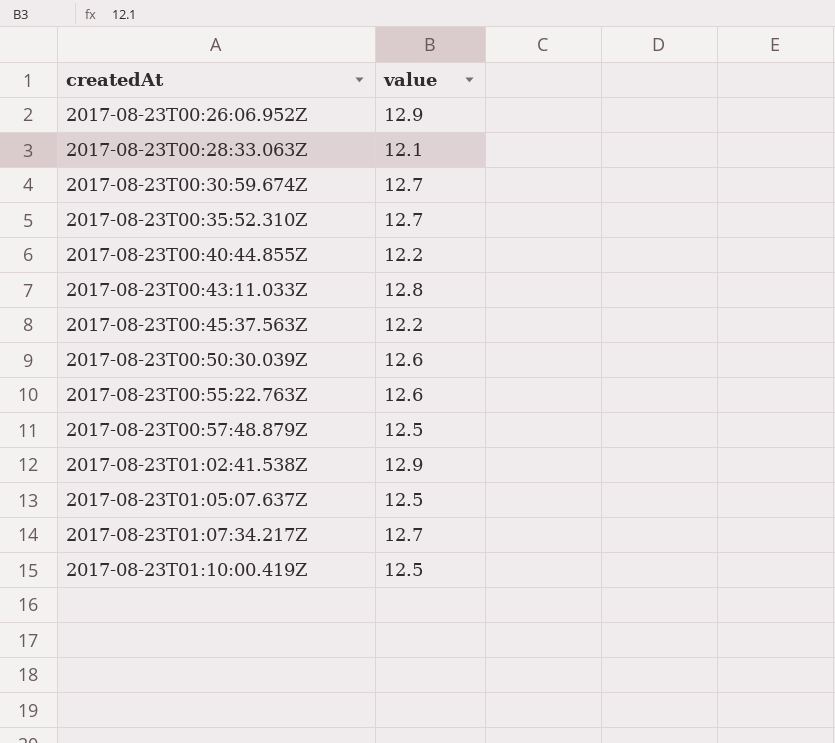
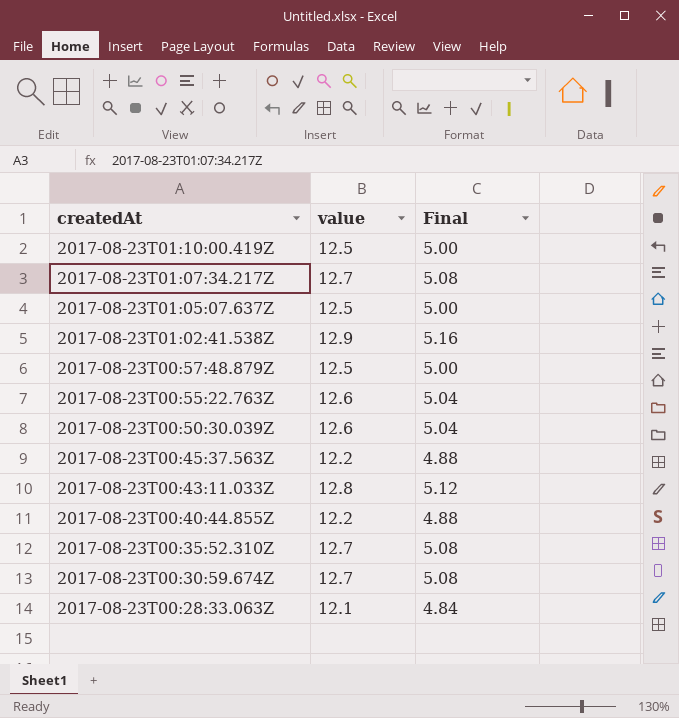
row order: createdAt ascending -> createdAt descending
column Final | formula: none -> [value] * 0.4
row 2017-08-23T00:26:06.952Z: 12.9 -> none

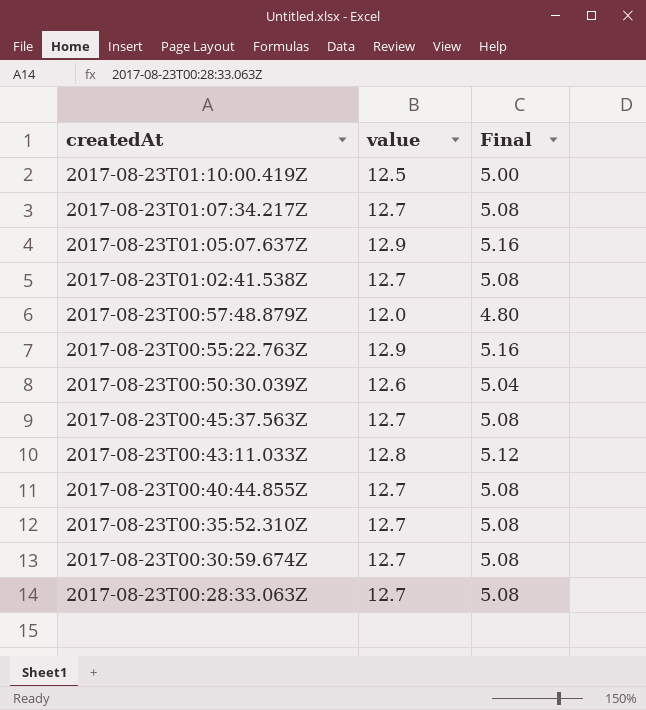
2017-08-23T01:05:07.637Z | value: 12.5 -> 12.9
2017-08-23T01:05:07.637Z | Final: 5.00 -> 5.16
2017-08-23T01:02:41.538Z | value: 12.9 -> 12.7
2017-08-23T01:02:41.538Z | Final: 5.16 -> 5.08
2017-08-23T00:57:48.879Z | value: 12.5 -> 12.0
2017-08-23T00:57:48.879Z | Final: 5.00 -> 4.80
2017-08-23T00:55:22.763Z | value: 12.6 -> 12.9
2017-08-23T00:55:22.763Z | Final: 5.04 -> 5.16
2017-08-23T00:45:37.563Z | value: 12.2 -> 12.7
2017-08-23T00:45:37.563Z | Final: 4.88 -> 5.08
2017-08-23T00:40:44.855Z | value: 12.2 -> 12.7
2017-08-23T00:40:44.855Z | Final: 4.88 -> 5.08
2017-08-23T00:28:33.063Z | value: 12.1 -> 12.7
2017-08-23T00:28:33.063Z | Final: 4.84 -> 5.08

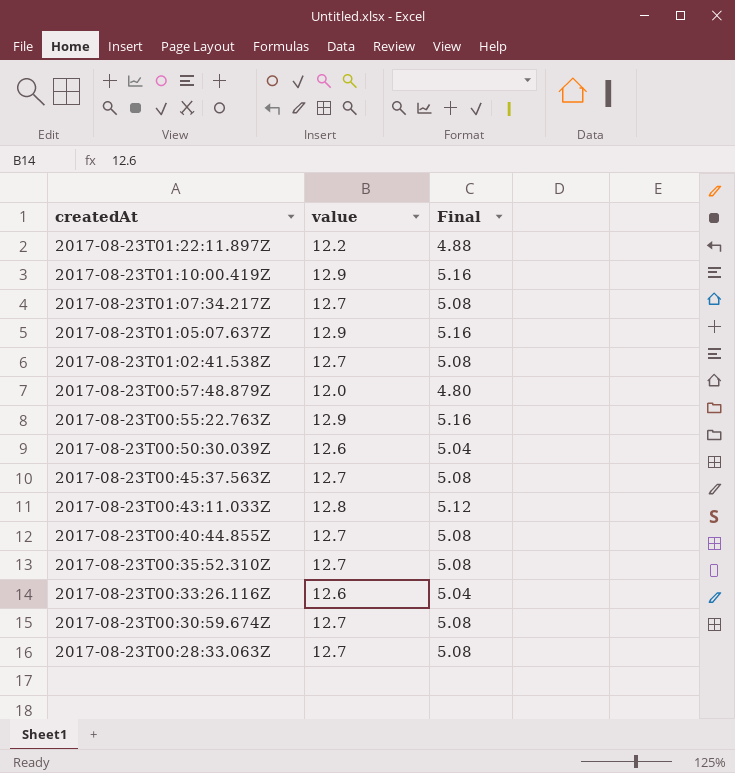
row 2017-08-23T01:22:11.897Z: none -> 12.2 | 4.88
2017-08-23T01:10:00.419Z | value: 12.5 -> 12.9
2017-08-23T01:10:00.419Z | Final: 5.00 -> 5.16
row 2017-08-23T00:33:26.116Z: none -> 12.6 | 5.04

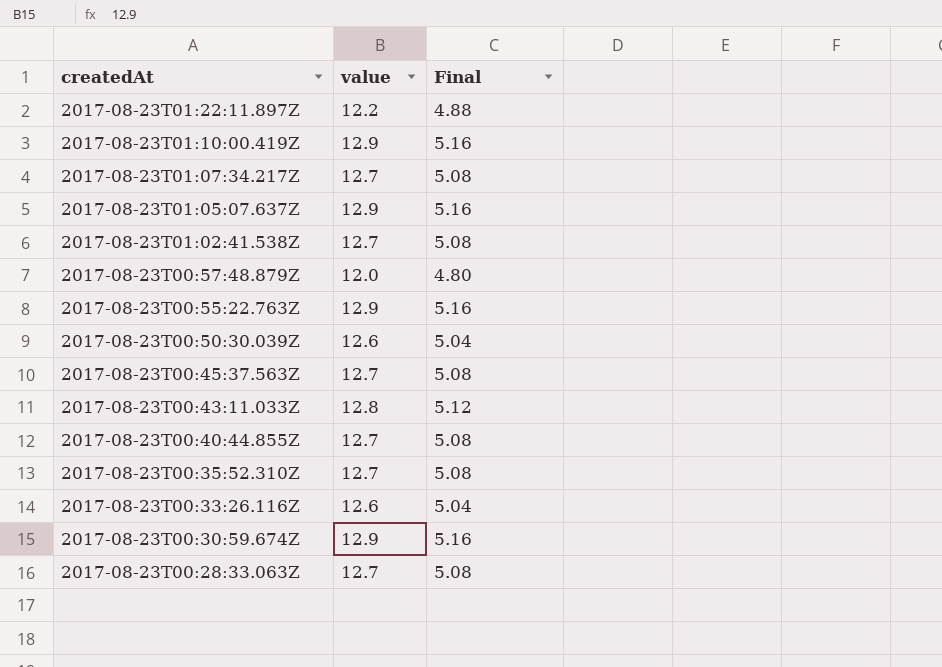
2017-08-23T00:30:59.674Z | value: 12.7 -> 12.9
2017-08-23T00:30:59.674Z | Final: 5.08 -> 5.16

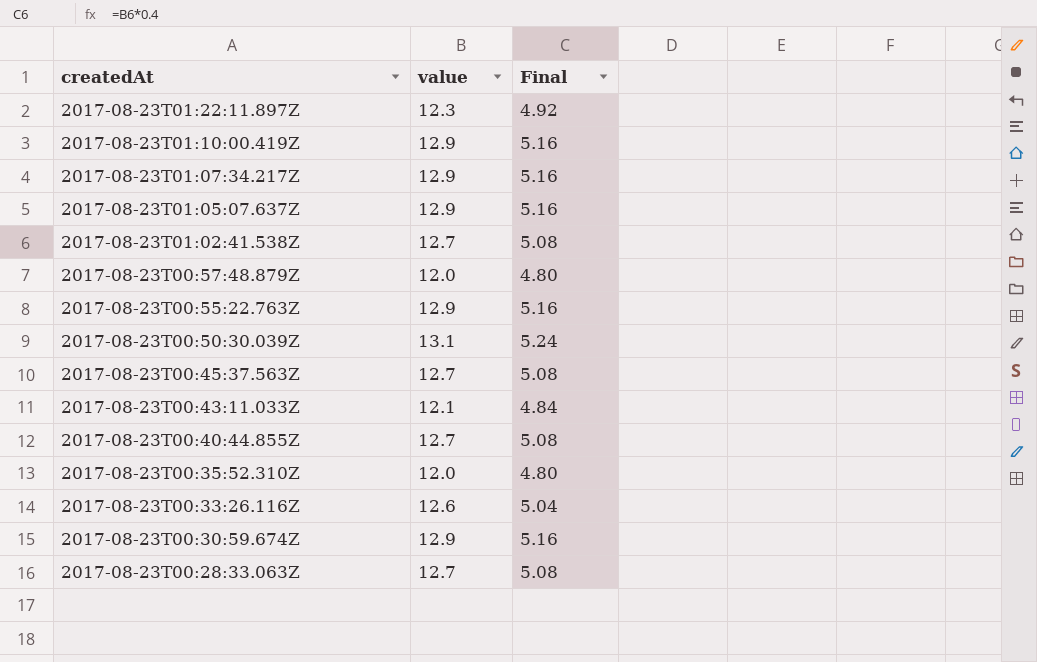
2017-08-23T01:22:11.897Z | value: 12.2 -> 12.3
2017-08-23T01:22:11.897Z | Final: 4.88 -> 4.92
2017-08-23T01:07:34.217Z | value: 12.7 -> 12.9
2017-08-23T01:07:34.217Z | Final: 5.08 -> 5.16
2017-08-23T00:50:30.039Z | value: 12.6 -> 13.1
2017-08-23T00:50:30.039Z | Final: 5.04 -> 5.24
2017-08-23T00:43:11.033Z | value: 12.8 -> 12.1
2017-08-23T00:43:11.033Z | Final: 5.12 -> 4.84
2017-08-23T00:35:52.310Z | value: 12.7 -> 12.0
2017-08-23T00:35:52.310Z | Final: 5.08 -> 4.80

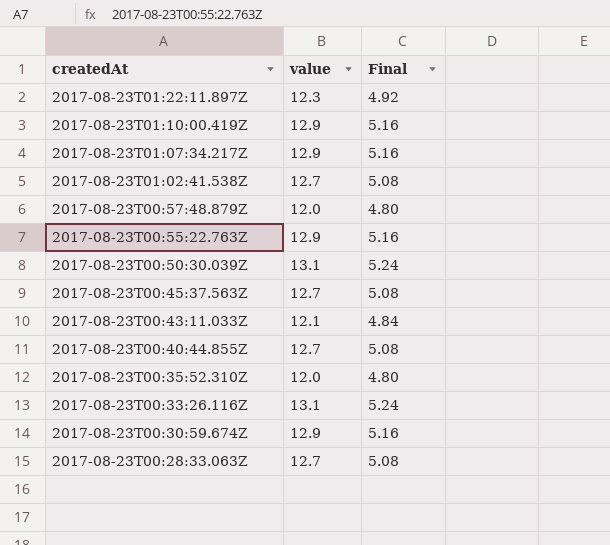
row 2017-08-23T01:05:07.637Z: 12.9 | 5.16 -> none
2017-08-23T00:33:26.116Z | value: 12.6 -> 13.1
2017-08-23T00:33:26.116Z | Final: 5.04 -> 5.24

